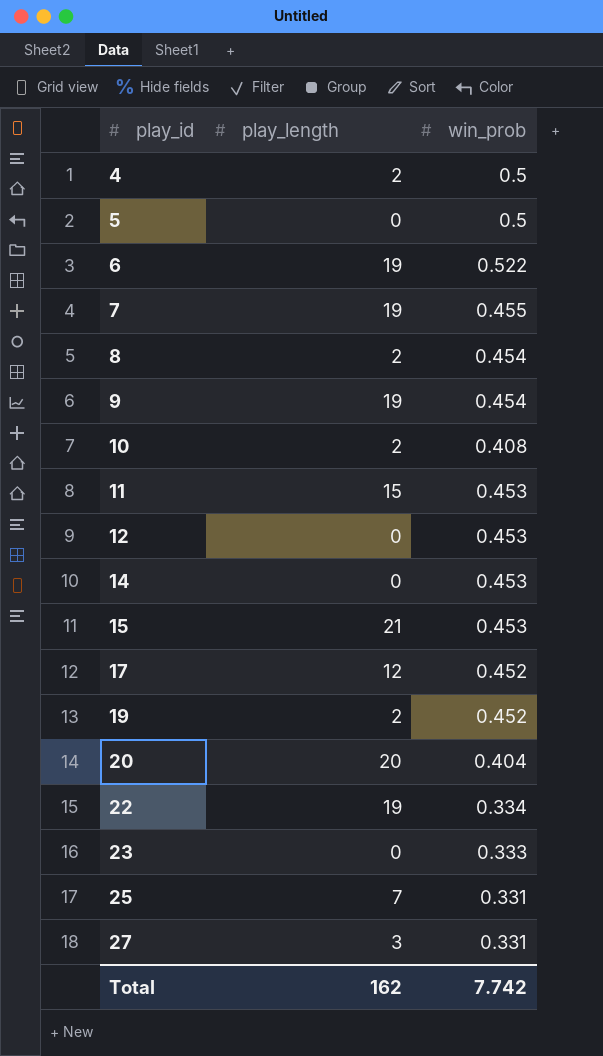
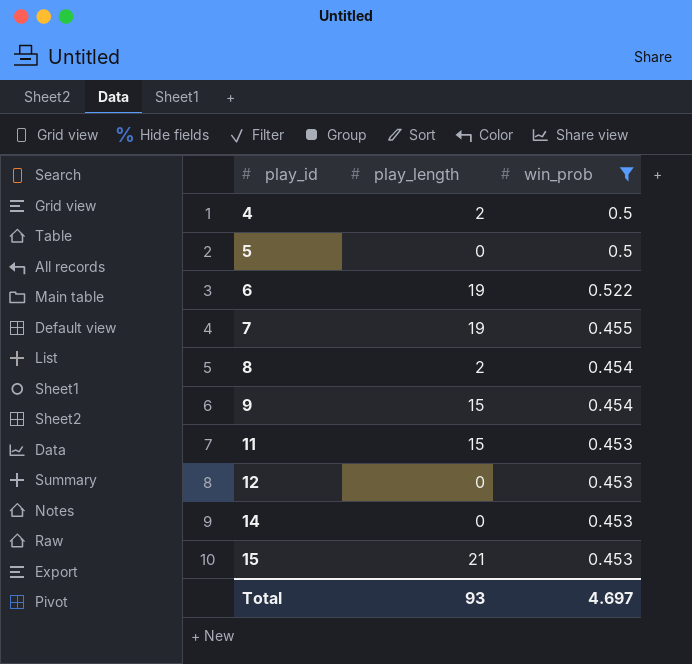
filter: none -> win_prob >= 0.453
9 | play_length: 19 -> 15
Total | play_length: 162 -> 93
Total | win_prob: 7.742 -> 4.697

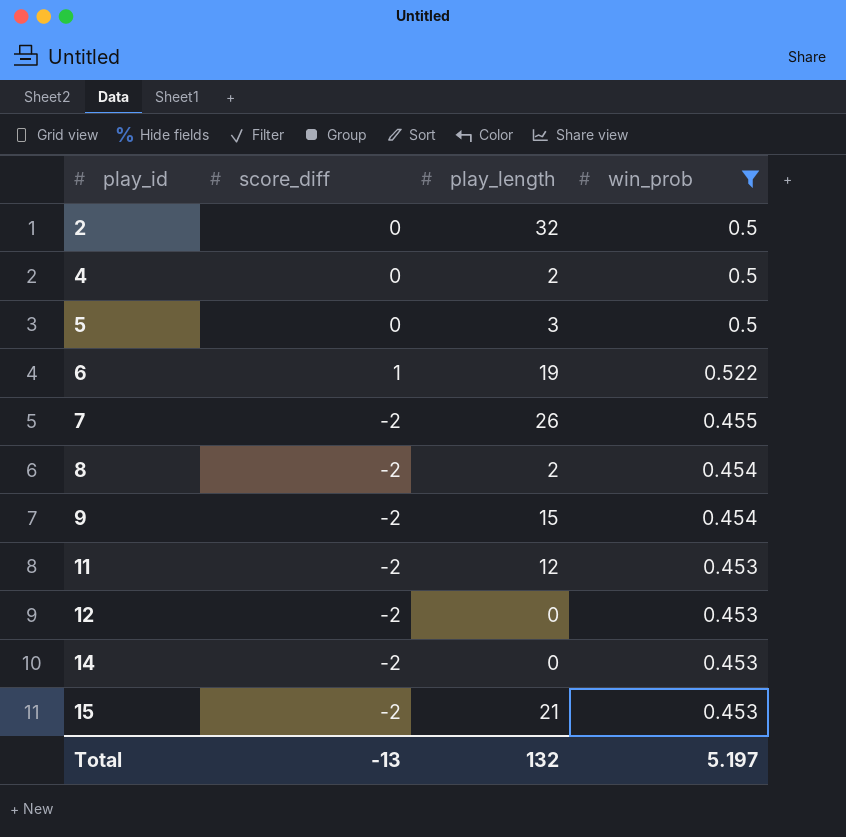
column score_diff | position: none -> 2
row 2: none -> 0 | 32 | 0.5
5 | play_length: 0 -> 3
7 | play_length: 19 -> 26
11 | play_length: 15 -> 12
Total | play_length: 93 -> 132
Total | win_prob: 4.697 -> 5.197

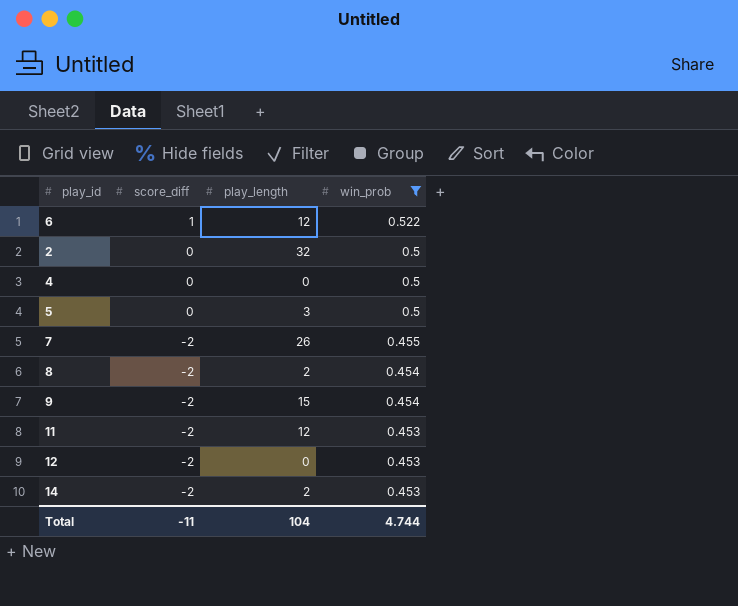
row order: play_id ascending -> score_diff descending
row 15: -2 | 21 | 0.453 -> none
6 | play_length: 19 -> 12
4 | play_length: 2 -> 0
14 | play_length: 0 -> 2
Total | score_diff: -13 -> -11
Total | play_length: 132 -> 104
Total | win_prob: 5.197 -> 4.744

